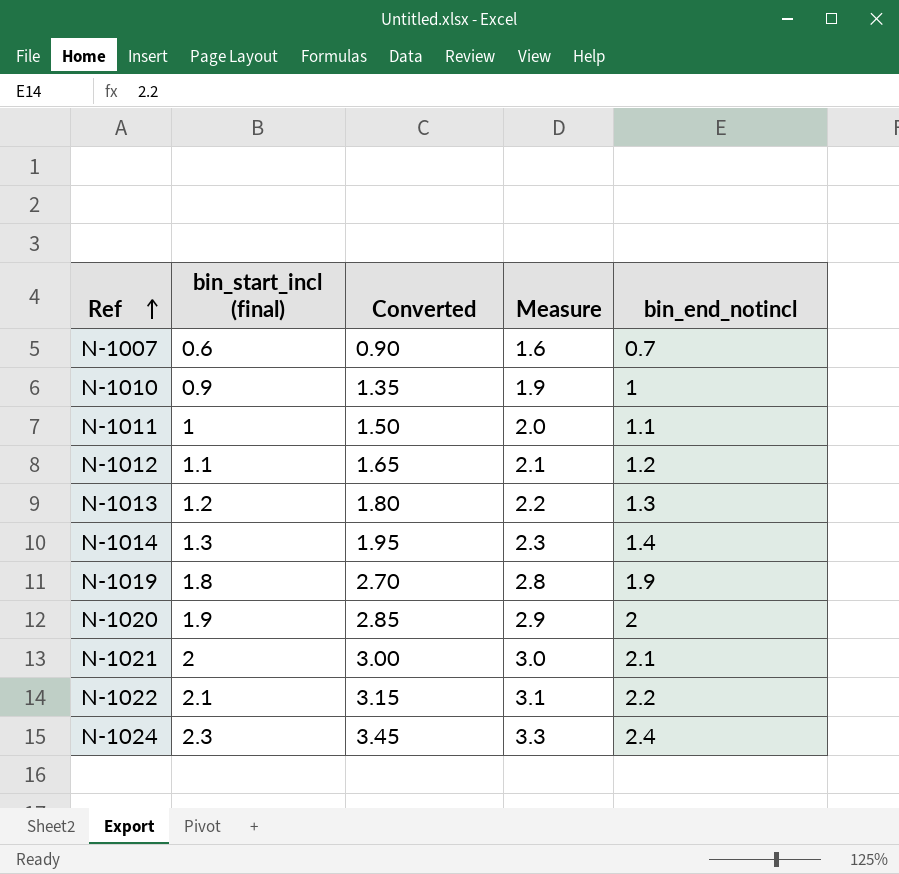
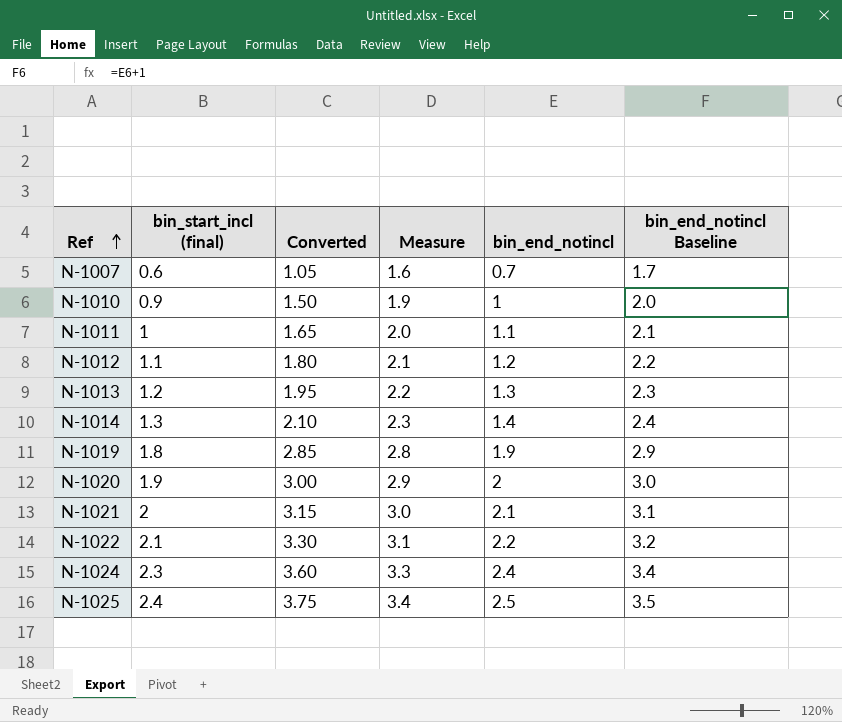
column Converted | formula: [bin_start_incl (final)] * 1.5 -> [bin_end_notincl] * 1.5
column bin_end_notincl Baseline | formula: none -> [bin_end_notincl] + 1
row N-1025: none -> 2.4 | 3.75 | 3.4 | 2.5 | 3.5

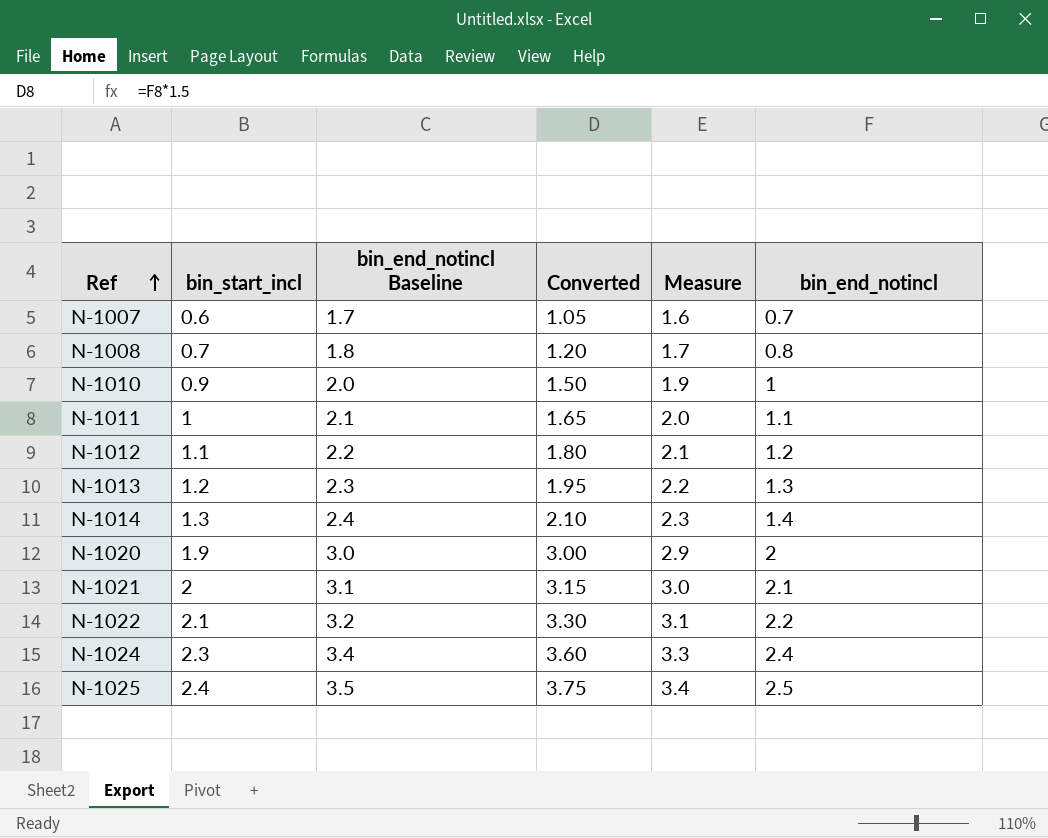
column name: bin_start_incl (final) -> bin_start_incl
column bin_end_notincl Baseline | position: 6 -> 3
row N-1019: 1.8 | 2.85 | 2.8 | 1.9 | 2.9 -> none
row N-1008: none -> 0.7 | 1.8 | 1.20 | 1.7 | 0.8

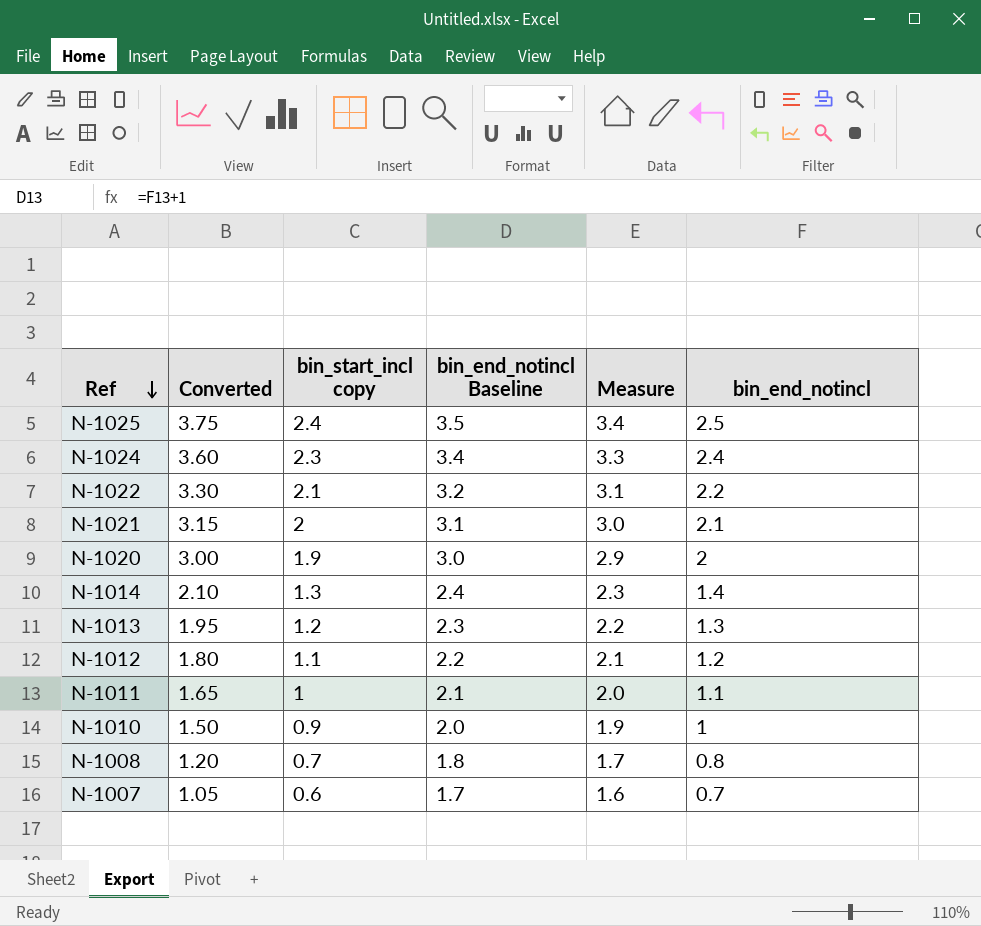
row order: Ref ascending -> Ref descending
column Converted | position: 4 -> 2
column name: bin_start_incl -> bin_start_incl copy

